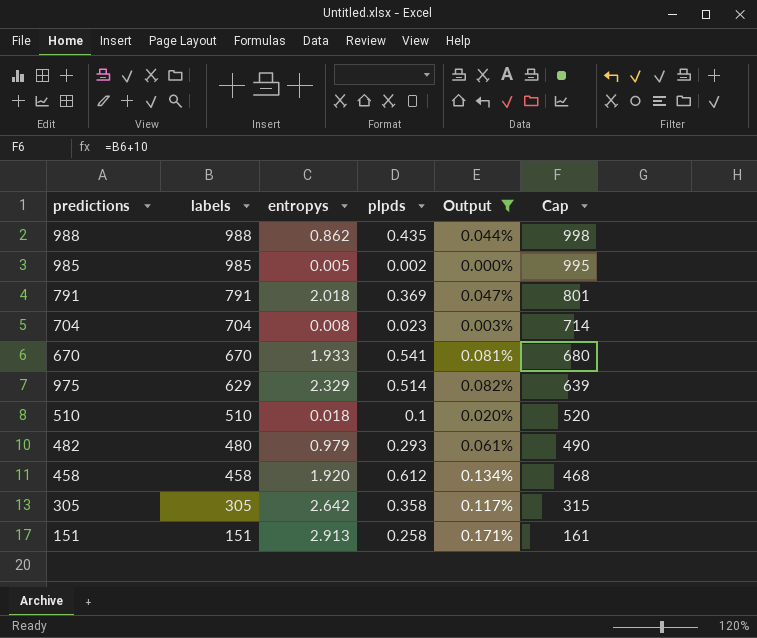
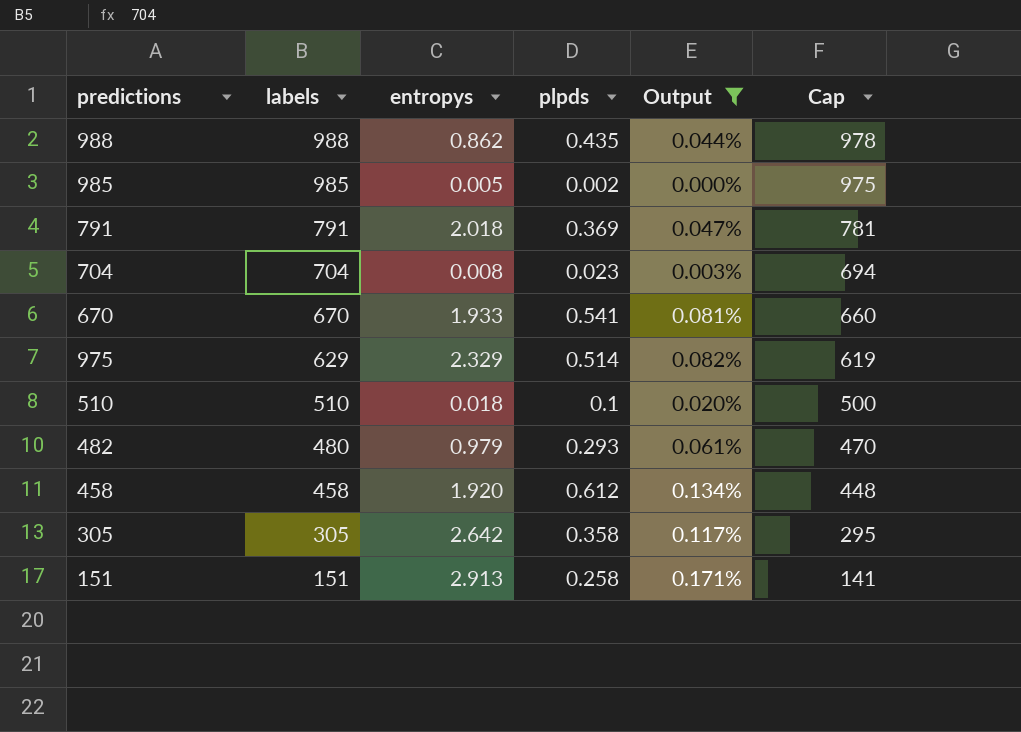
column Cap | formula: [labels] + 10 -> [labels] - 10

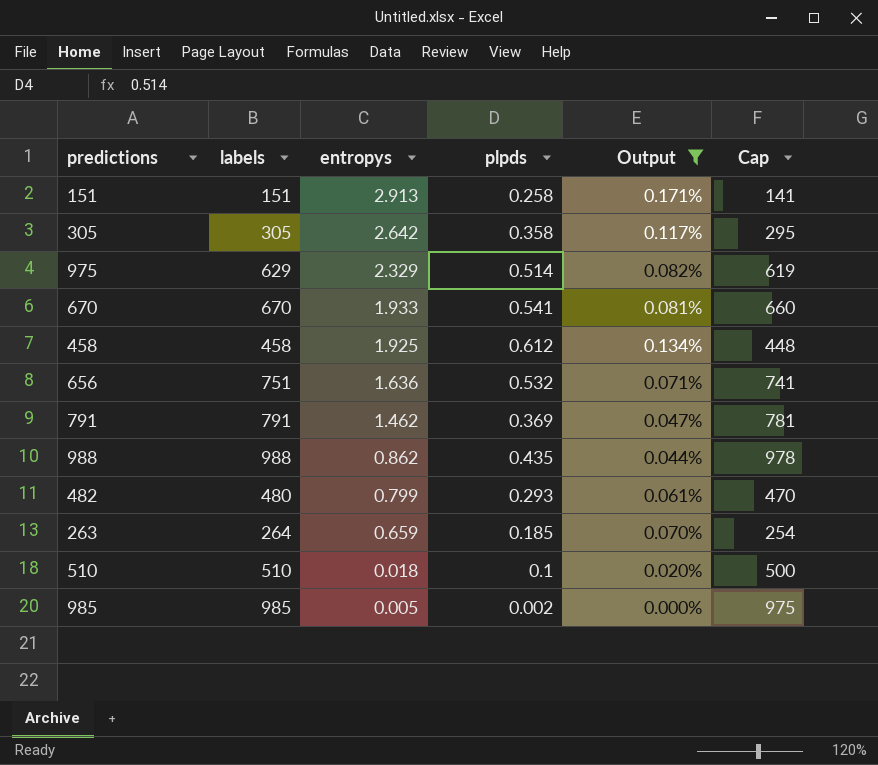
row order: labels descending -> entropys descending
row 704: 704 | 0.008 | 0.023 | 0.003% | 694 -> none
458 | entropys: 1.920 -> 1.925
row 656: none -> 751 | 1.636 | 0.532 | 0.071% | 741
791 | entropys: 2.018 -> 1.462
482 | entropys: 0.979 -> 0.799
row 263: none -> 264 | 0.659 | 0.185 | 0.070% | 254

